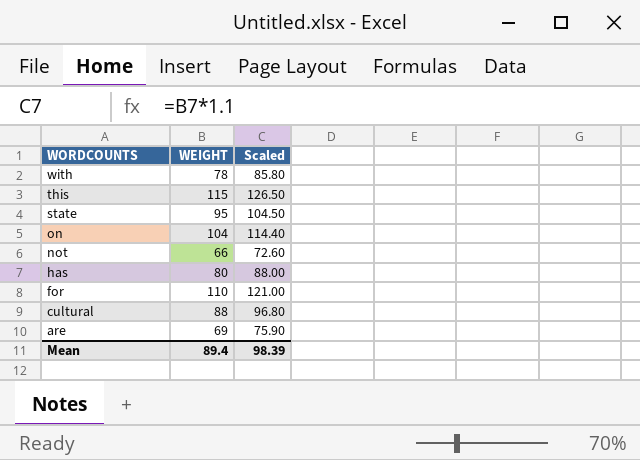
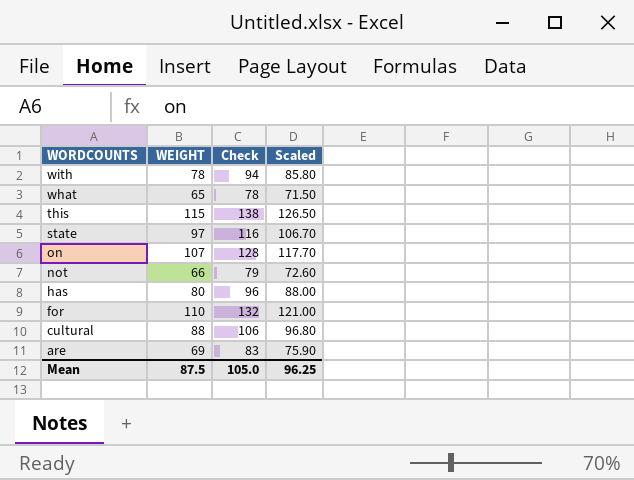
column Check | formula: none -> [WEIGHT] * 1.2
row what: none -> 65 | 78 | 71.50
state | WEIGHT: 95 -> 97
state | Scaled: 104.50 -> 106.70
on | WEIGHT: 104 -> 107
on | Scaled: 114.40 -> 117.70
Mean | WEIGHT: 89.4 -> 87.5
Mean | Scaled: 98.39 -> 96.25

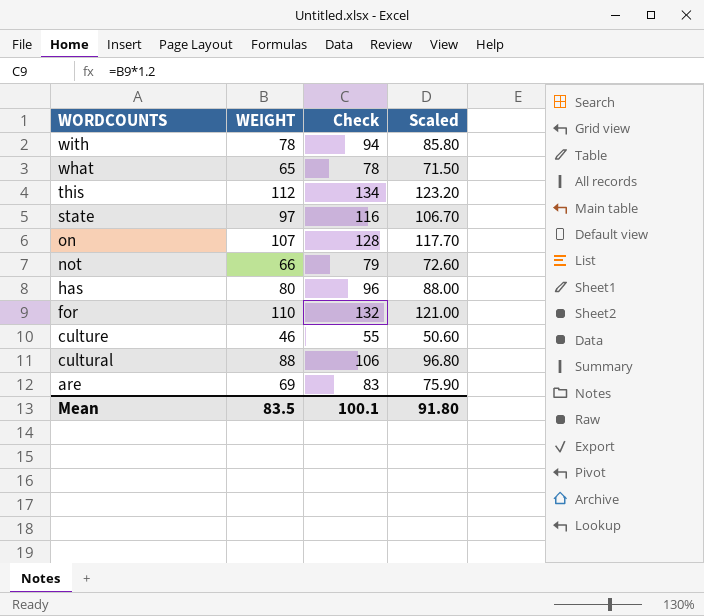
this | WEIGHT: 115 -> 112
this | Check: 138 -> 134
this | Scaled: 126.50 -> 123.20
row culture: none -> 46 | 55 | 50.60
Mean | WEIGHT: 87.5 -> 83.5
Mean | Check: 105.0 -> 100.1
Mean | Scaled: 96.25 -> 91.80

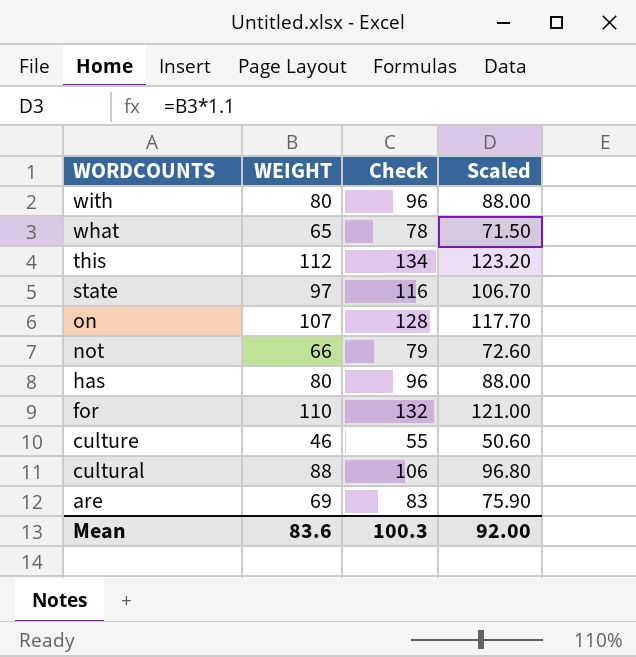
with | WEIGHT: 78 -> 80
with | Check: 94 -> 96
with | Scaled: 85.80 -> 88.00
Mean | WEIGHT: 83.5 -> 83.6
Mean | Check: 100.1 -> 100.3
Mean | Scaled: 91.80 -> 92.00

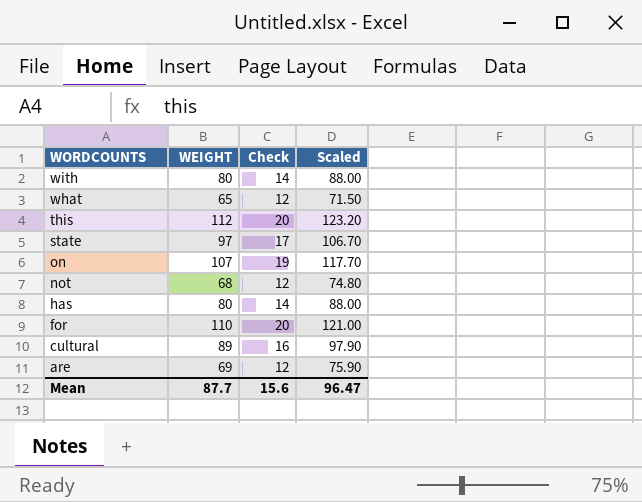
column Check | formula: [WEIGHT] * 1.2 -> [WEIGHT] * 0.18
row culture: 46 | 55 | 50.60 -> none
not | WEIGHT: 66 -> 68
not | Scaled: 72.60 -> 74.80
cultural | WEIGHT: 88 -> 89
cultural | Scaled: 96.80 -> 97.90
Mean | WEIGHT: 83.6 -> 87.7
Mean | Check: 100.3 -> 15.6
Mean | Scaled: 92.00 -> 96.47

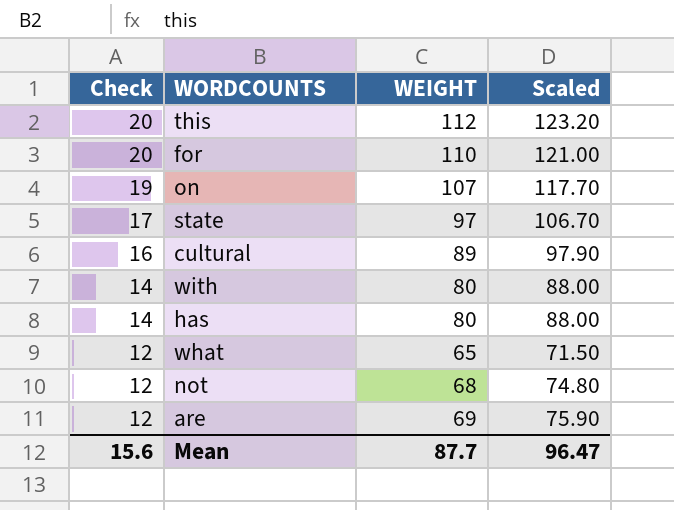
row order: WORDCOUNTS descending -> Check descending
column Check | position: 3 -> 1

